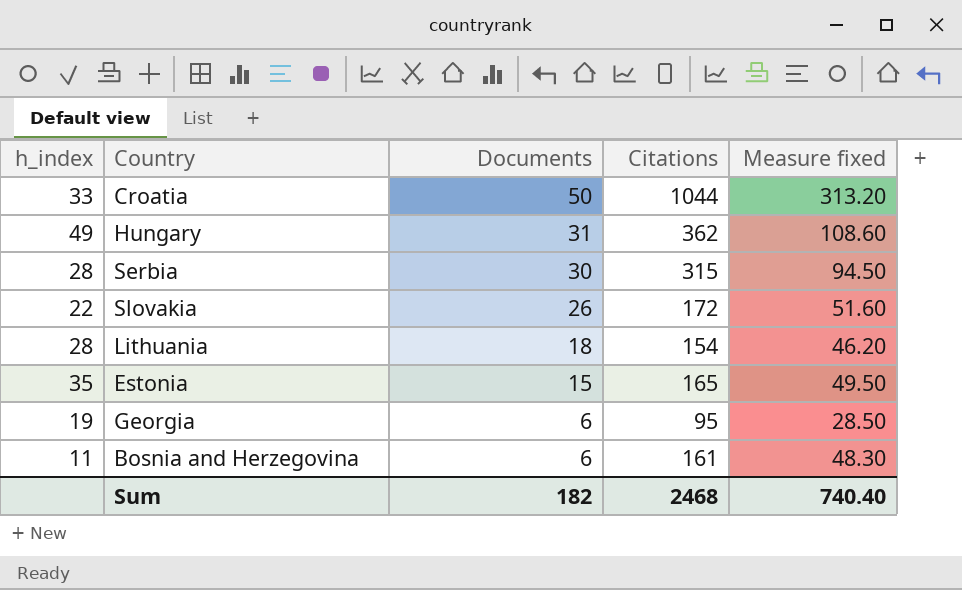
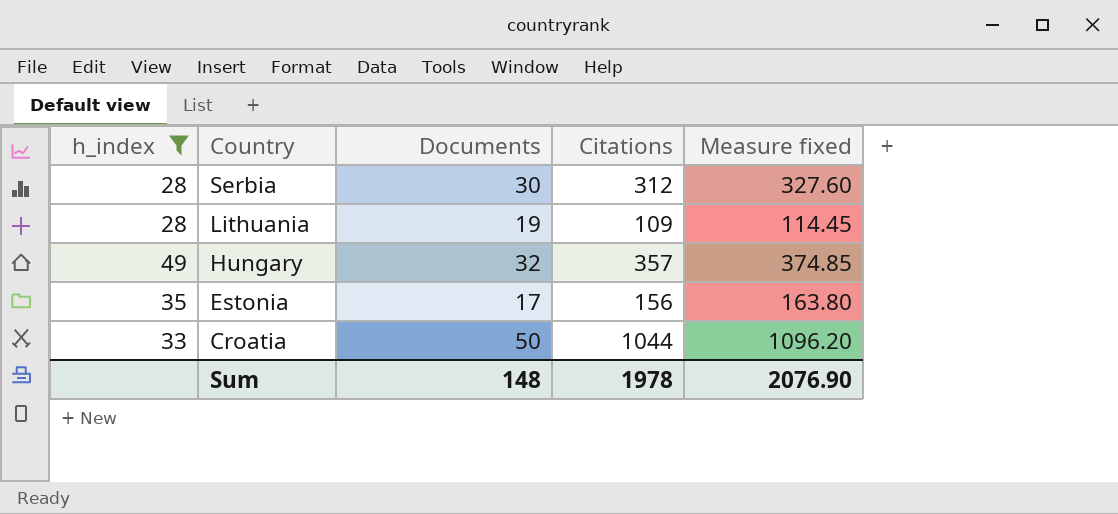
filter: none -> h_index >= 28
row order: Documents descending -> Country descending
column Measure fixed | formula: [Citations] * 0.3 -> [Citations] * 1.05
Serbia | Citations: 315 -> 312
Lithuania | Documents: 18 -> 19
Lithuania | Citations: 154 -> 109
Hungary | Documents: 31 -> 32
Hungary | Citations: 362 -> 357
Estonia | Documents: 15 -> 17
Estonia | Citations: 165 -> 156
Sum | Documents: 182 -> 148
Sum | Citations: 2468 -> 1978
Sum | Measure fixed: 740.40 -> 2076.90

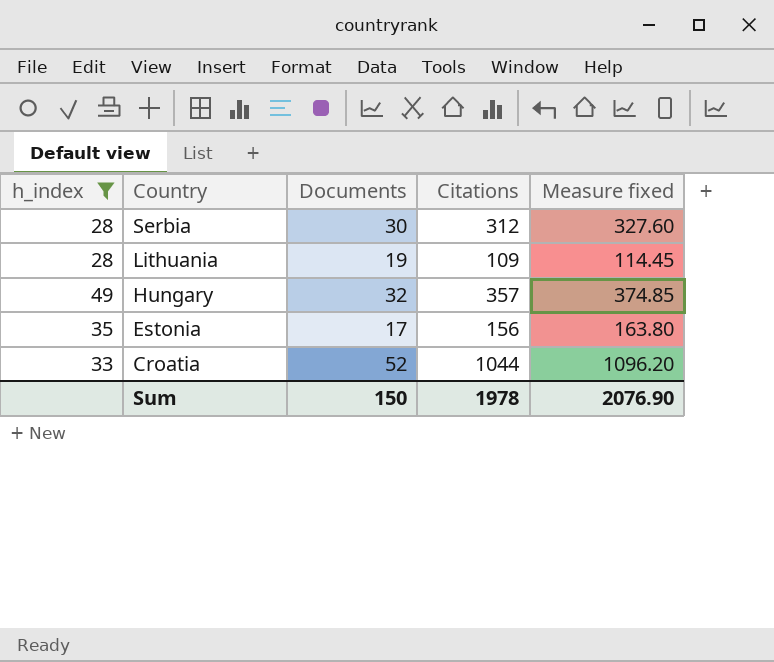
Croatia | Documents: 50 -> 52
Sum | Documents: 148 -> 150

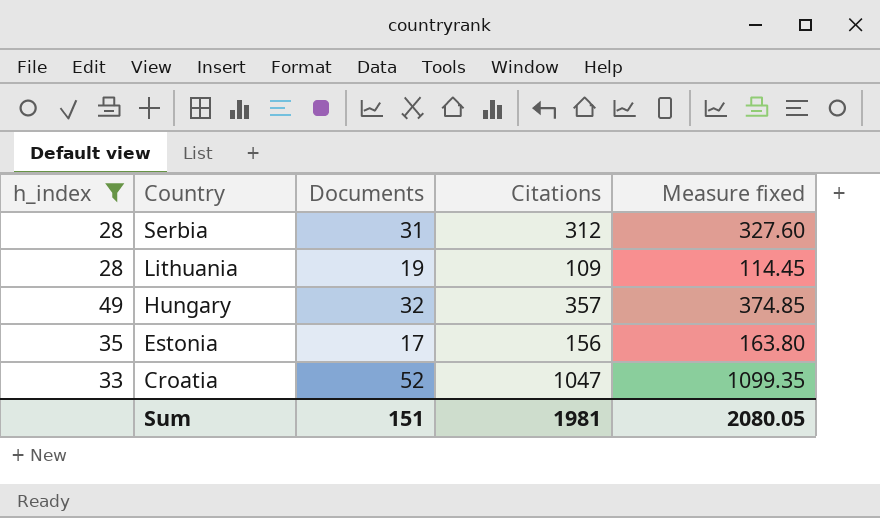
Serbia | Documents: 30 -> 31
Croatia | Citations: 1044 -> 1047
Croatia | Measure fixed: 1096.20 -> 1099.35
Sum | Documents: 150 -> 151
Sum | Citations: 1978 -> 1981
Sum | Measure fixed: 2076.90 -> 2080.05

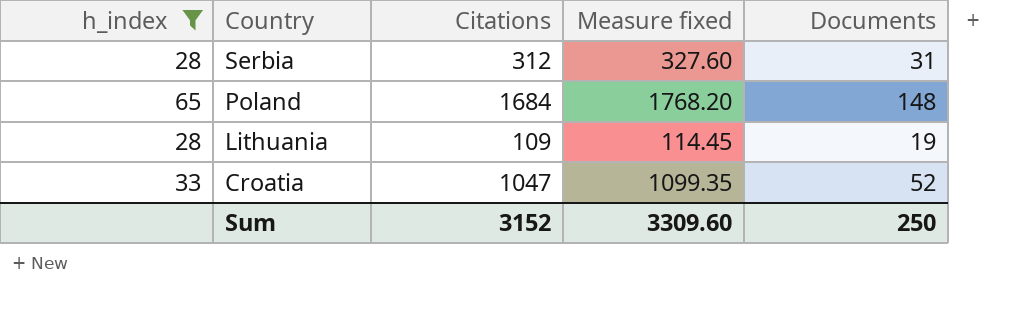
column Documents | position: 3 -> 5
row Hungary: 49 | 32 | 357 | 374.85 -> none
row Estonia: 35 | 17 | 156 | 163.80 -> none
row Poland: none -> 65 | 1684 | 1768.20 | 148
Sum | Citations: 1981 -> 3152
Sum | Measure fixed: 2080.05 -> 3309.60
Sum | Documents: 151 -> 250

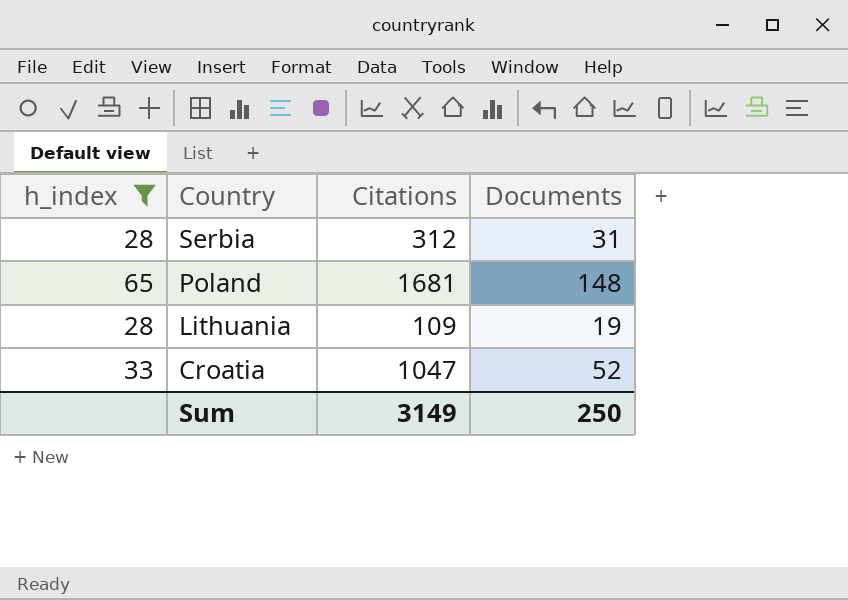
column Measure fixed | formula: [Citations] * 1.05 -> none
Poland | Citations: 1684 -> 1681
Sum | Citations: 3152 -> 3149

